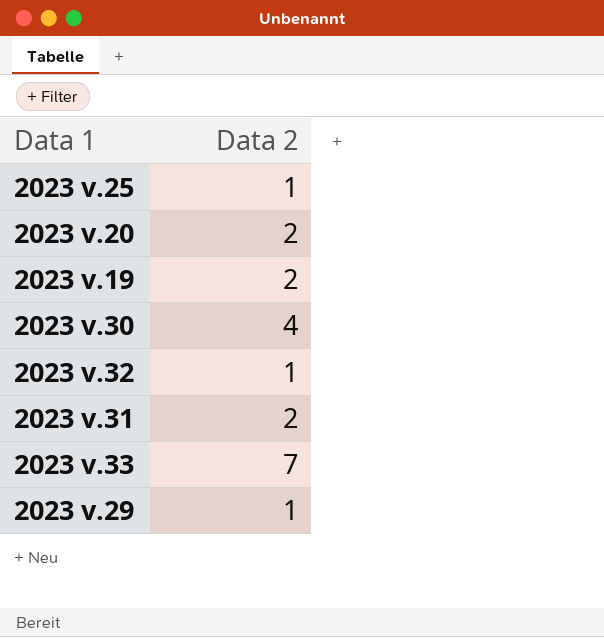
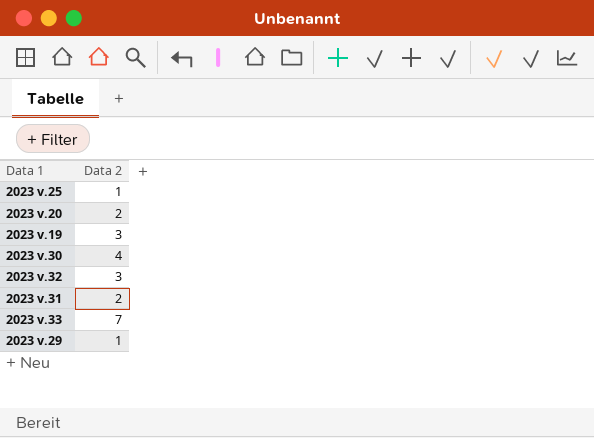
2023 v.19 | Data 2: 2 -> 3
2023 v.32 | Data 2: 1 -> 3

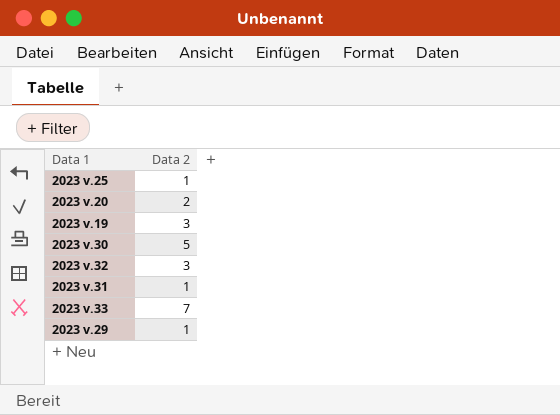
2023 v.30 | Data 2: 4 -> 5
2023 v.31 | Data 2: 2 -> 1

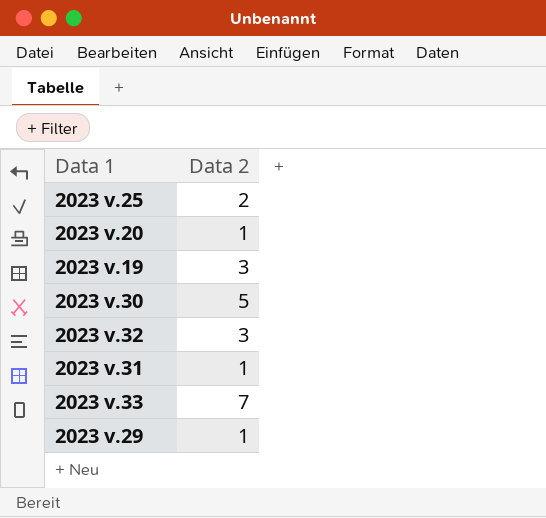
2023 v.25 | Data 2: 1 -> 2
2023 v.20 | Data 2: 2 -> 1

